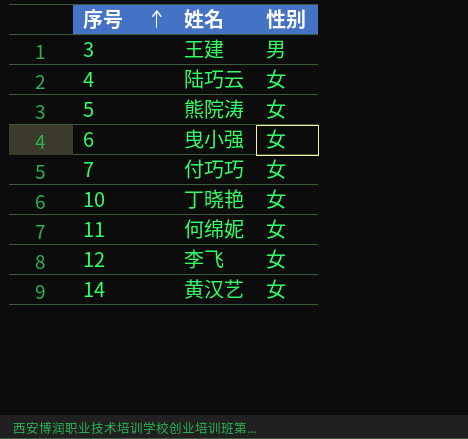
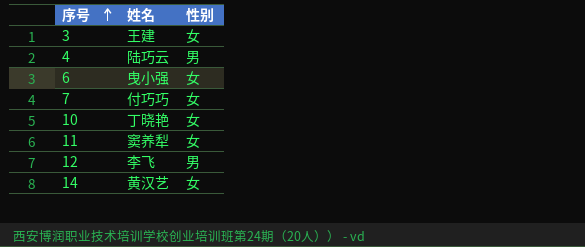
row 5: 熊院涛 | 女 -> none
3 | 性别: 男 -> 女
4 | 性别: 女 -> 男
11 | 姓名: 何绵妮 -> 窦养犁
12 | 性别: 女 -> 男

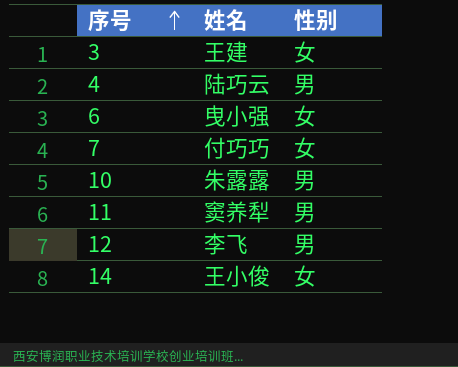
10 | 姓名: 丁晓艳 -> 朱露露
10 | 性别: 女 -> 男
11 | 性别: 女 -> 男
14 | 姓名: 黄汉艺 -> 王小俊

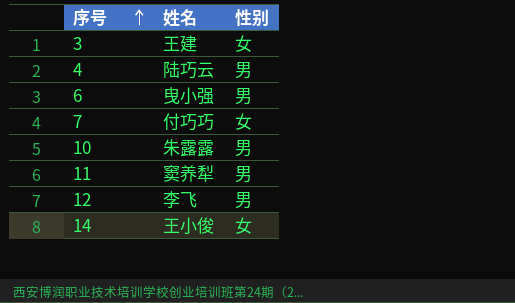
6 | 性别: 女 -> 男

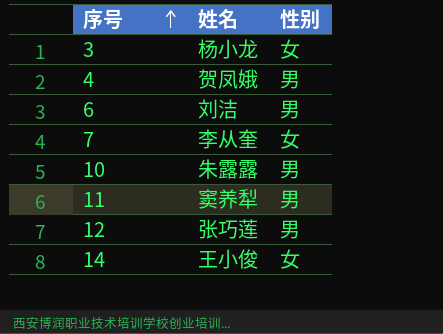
3 | 姓名: 王建 -> 杨小龙
4 | 姓名: 陆巧云 -> 贺凤娥
6 | 姓名: 曳小强 -> 刘洁
7 | 姓名: 付巧巧 -> 李从奎
12 | 姓名: 李飞 -> 张巧莲

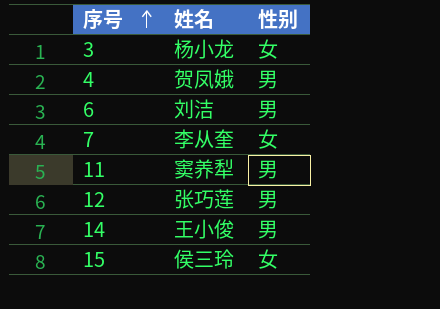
row 10: 朱露露 | 男 -> none
14 | 性别: 女 -> 男
row 15: none -> 侯三玲 | 女

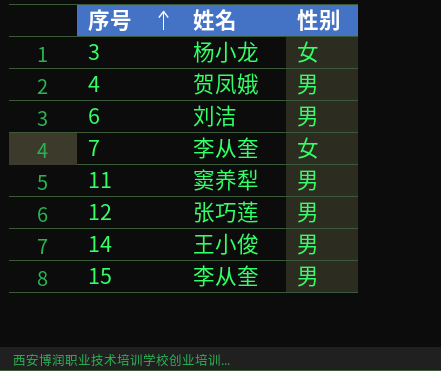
15 | 姓名: 侯三玲 -> 李从奎
15 | 性别: 女 -> 男

